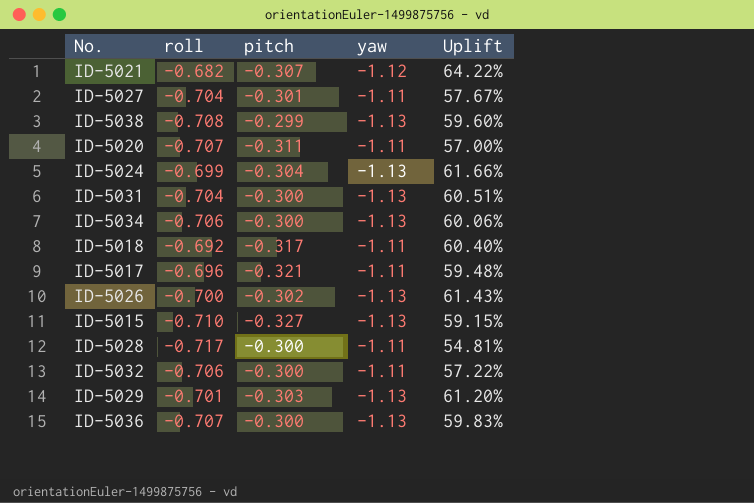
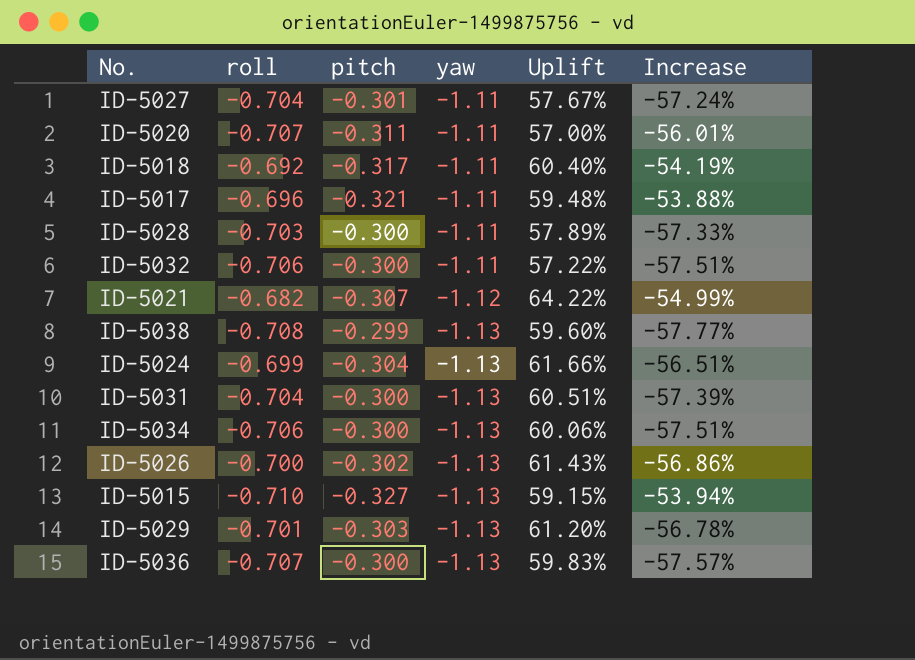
row order: none -> yaw descending
column Increase | formula: none -> ([pitch] - [roll]) / [roll]
ID-5028 | roll: -0.717 -> -0.703
ID-5028 | Uplift: 54.81% -> 57.89%

